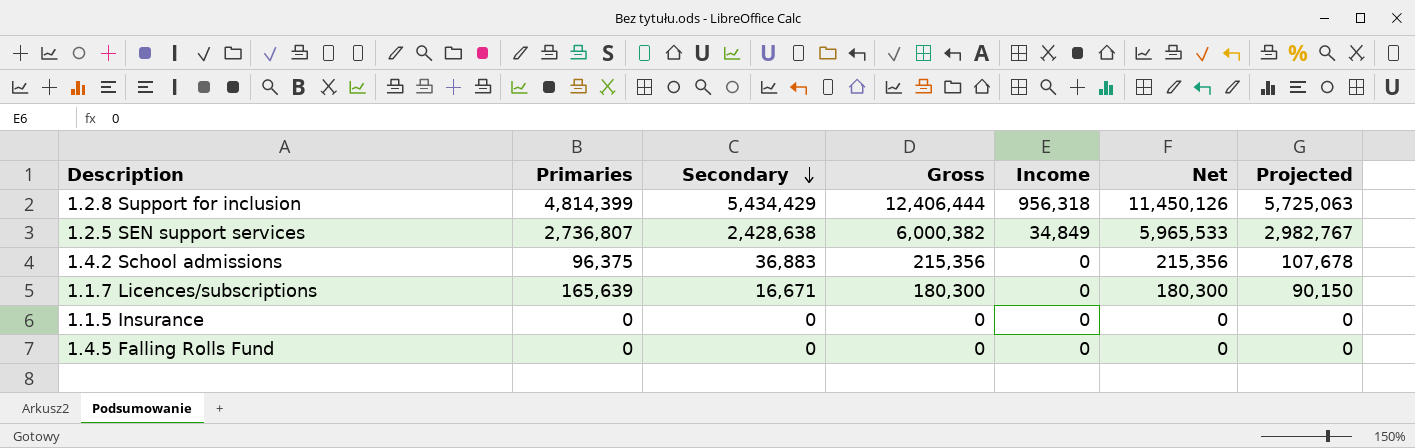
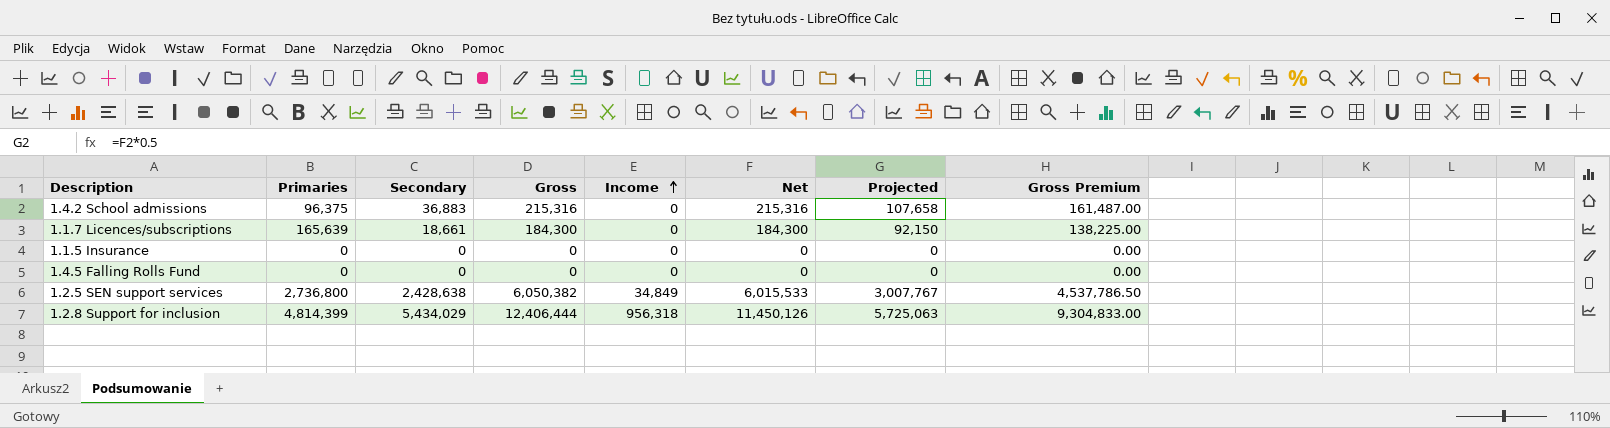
row order: Secondary descending -> Income ascending
column Gross Premium | formula: none -> [Gross] * 0.75
1.4.2 School admissions | Gross: 215,356 -> 215,316
1.4.2 School admissions | Net: 215,356 -> 215,316
1.4.2 School admissions | Projected: 107,678 -> 107,658
1.1.7 Licences/subscriptions | Secondary: 16,671 -> 18,661
1.1.7 Licences/subscriptions | Gross: 180,300 -> 184,300
1.1.7 Licences/subscriptions | Net: 180,300 -> 184,300
1.1.7 Licences/subscriptions | Projected: 90,150 -> 92,150
1.2.5 SEN support services | Primaries: 2,736,807 -> 2,736,800
1.2.5 SEN support services | Gross: 6,000,382 -> 6,050,382
1.2.5 SEN support services | Net: 5,965,533 -> 6,015,533
1.2.5 SEN support services | Projected: 2,982,767 -> 3,007,767
1.2.8 Support for inclusion | Secondary: 5,434,429 -> 5,434,029

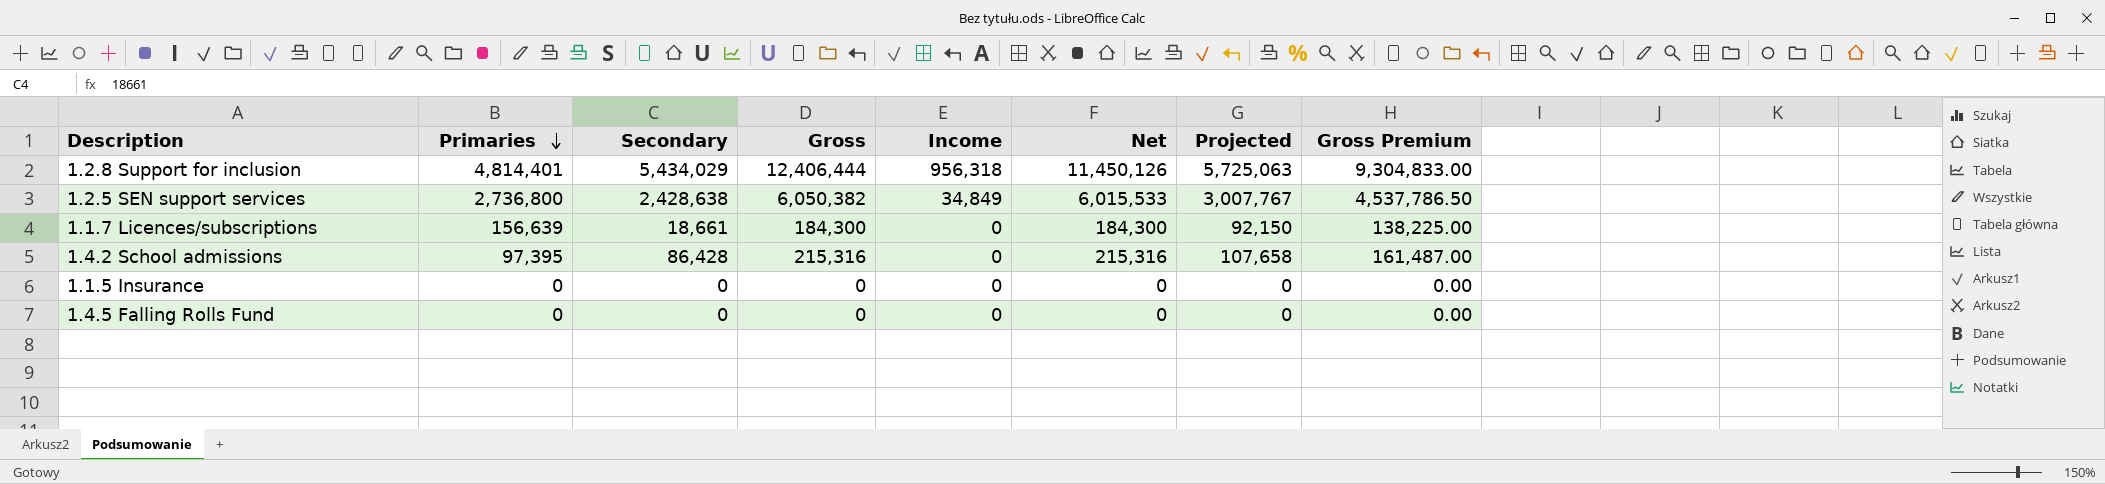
row order: Income ascending -> Primaries descending
1.2.8 Support for inclusion | Primaries: 4,814,399 -> 4,814,401
1.1.7 Licences/subscriptions | Primaries: 165,639 -> 156,639
1.4.2 School admissions | Primaries: 96,375 -> 97,395
1.4.2 School admissions | Secondary: 36,883 -> 86,428

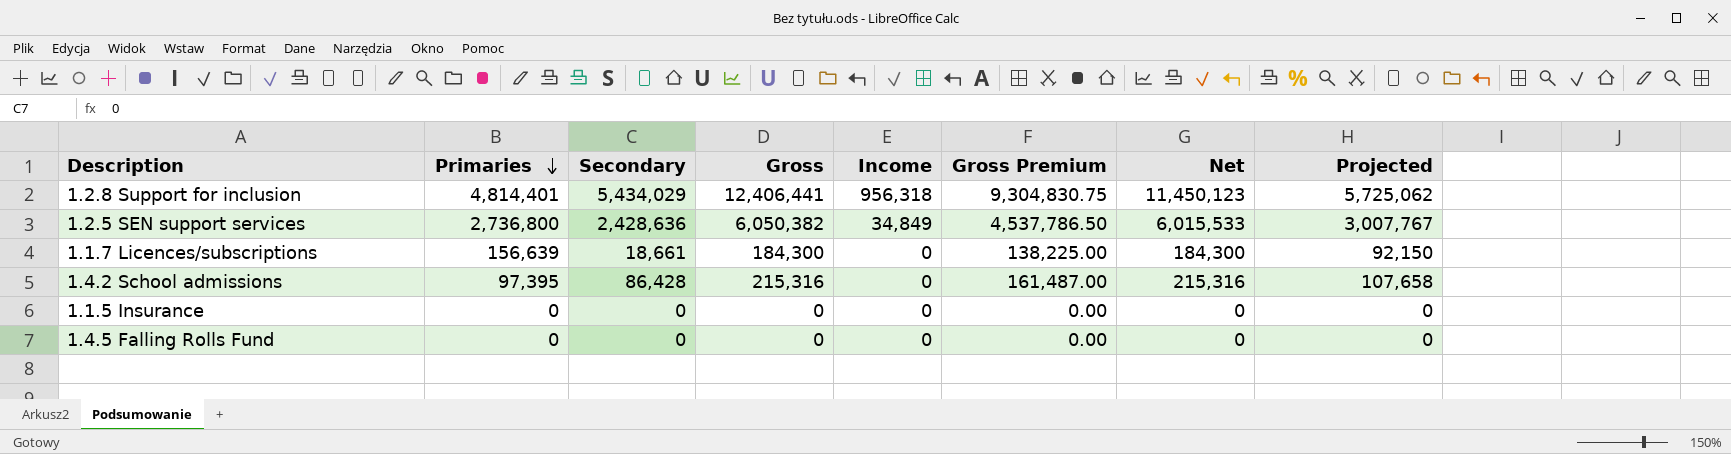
column Gross Premium | position: 8 -> 6
1.2.8 Support for inclusion | Gross: 12,406,444 -> 12,406,441
1.2.8 Support for inclusion | Gross Premium: 9,304,833.00 -> 9,304,830.75
1.2.8 Support for inclusion | Net: 11,450,126 -> 11,450,123
1.2.8 Support for inclusion | Projected: 5,725,063 -> 5,725,062
1.2.5 SEN support services | Secondary: 2,428,638 -> 2,428,636

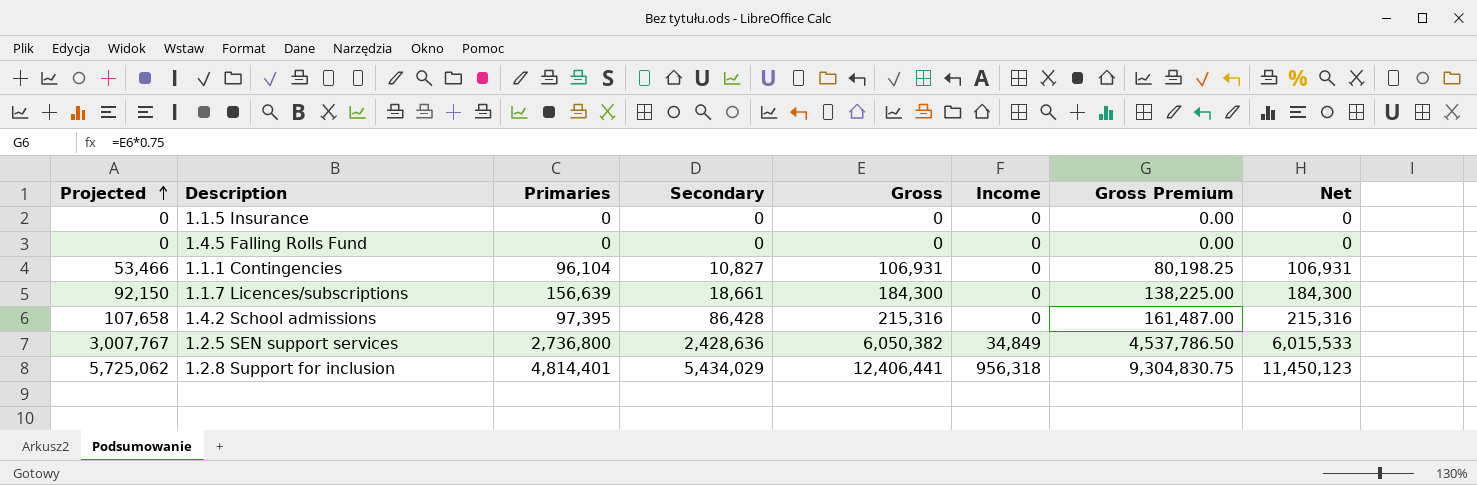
row order: Primaries descending -> Projected ascending
column Projected | position: 8 -> 1
row 1.1.1 Contingencies: none -> 53,466 | 96,104 | 10,827 | 106,931 | 0 | 80,198.25 | 106,931

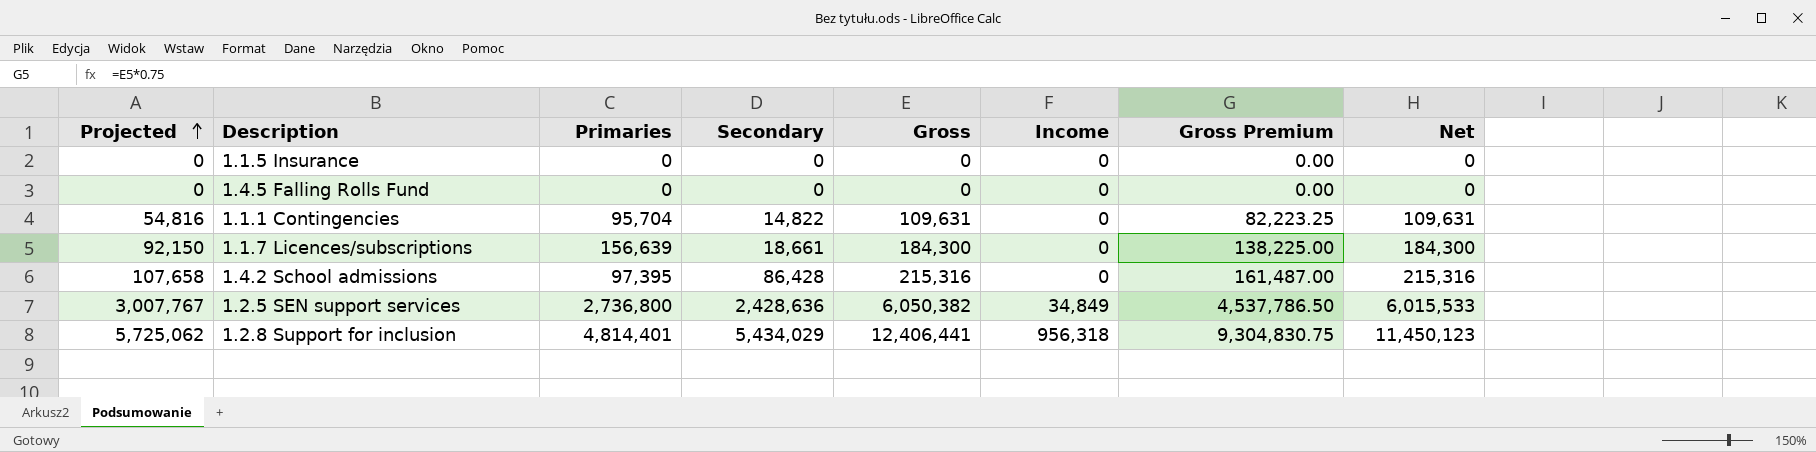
1.1.1 Contingencies | Projected: 53,466 -> 54,816
1.1.1 Contingencies | Primaries: 96,104 -> 95,704
1.1.1 Contingencies | Secondary: 10,827 -> 14,822
1.1.1 Contingencies | Gross: 106,931 -> 109,631
1.1.1 Contingencies | Gross Premium: 80,198.25 -> 82,223.25
1.1.1 Contingencies | Net: 106,931 -> 109,631

